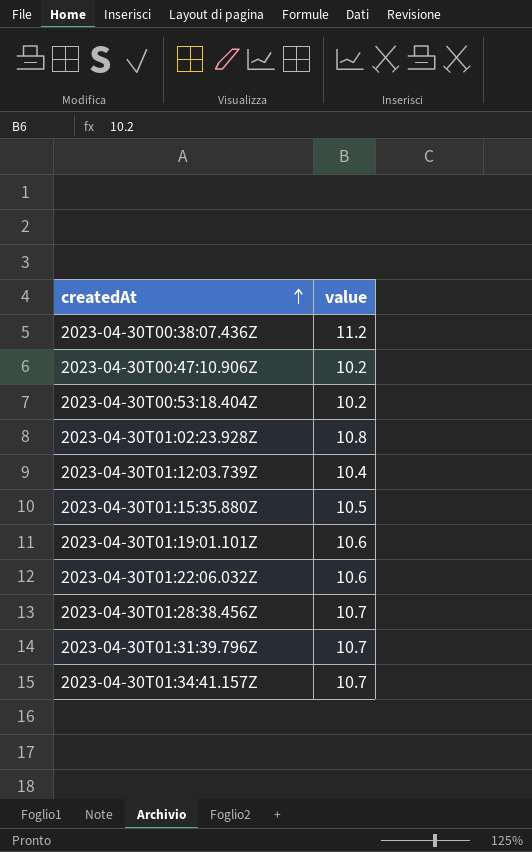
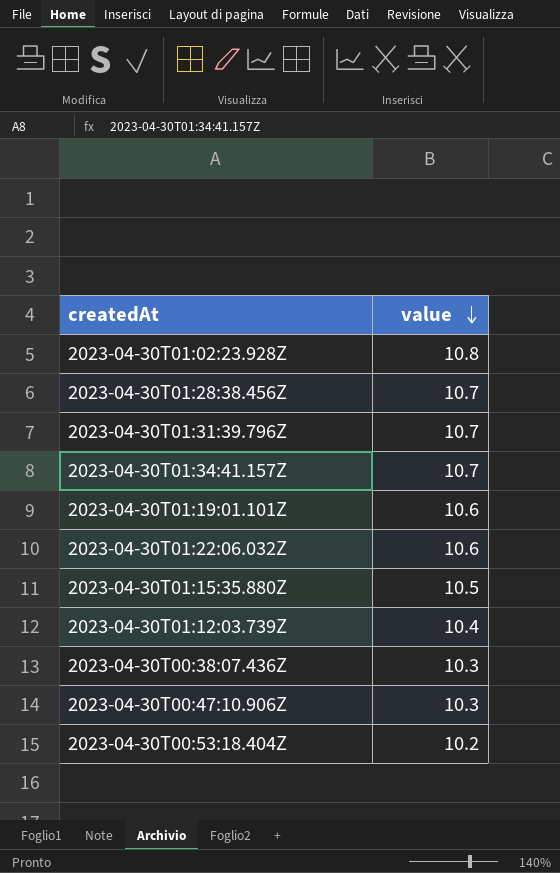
row order: createdAt ascending -> value descending
2023-04-30T00:38:07.436Z | value: 11.2 -> 10.3
2023-04-30T00:47:10.906Z | value: 10.2 -> 10.3

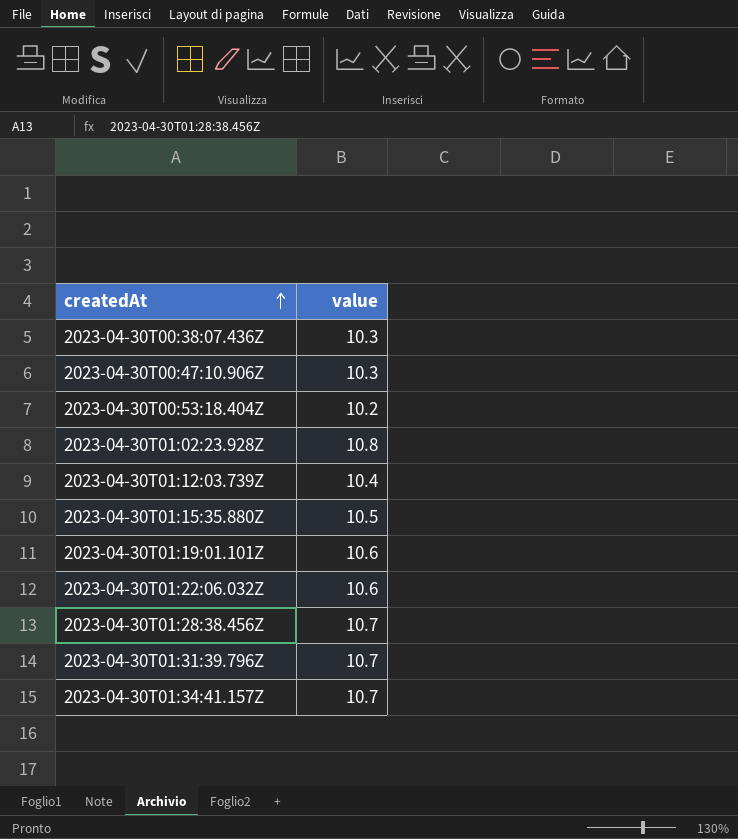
row order: value descending -> createdAt ascending

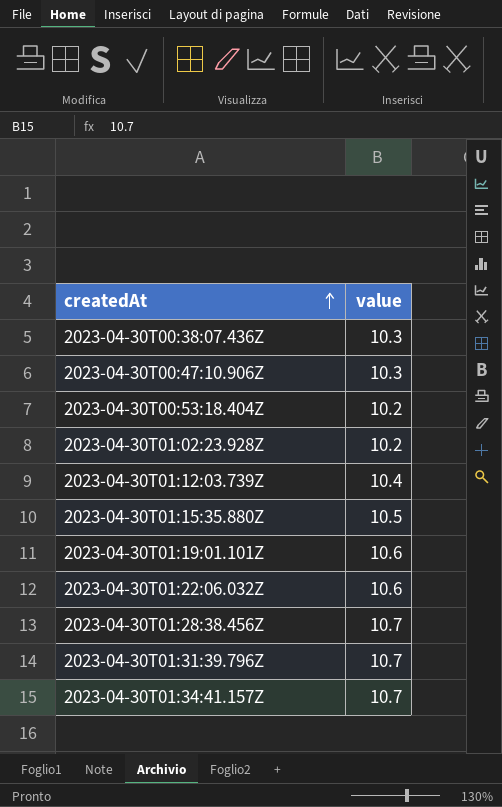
2023-04-30T01:02:23.928Z | value: 10.8 -> 10.2

